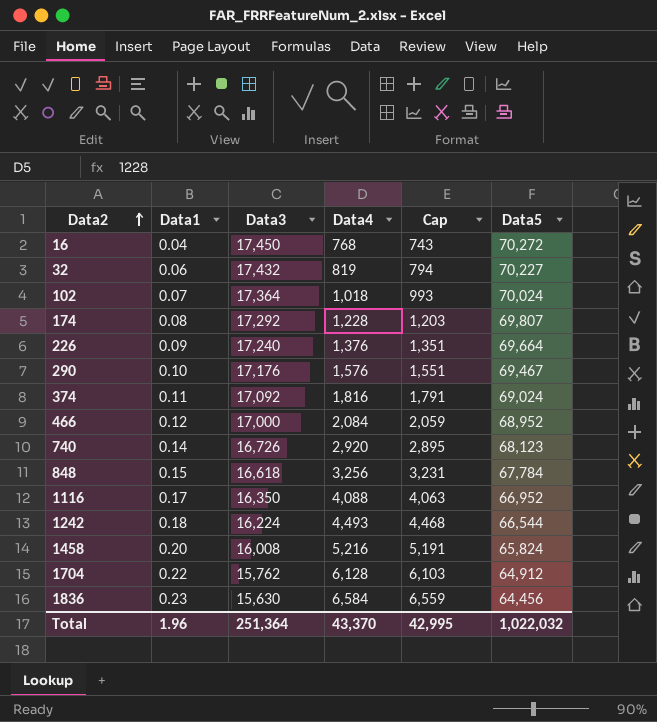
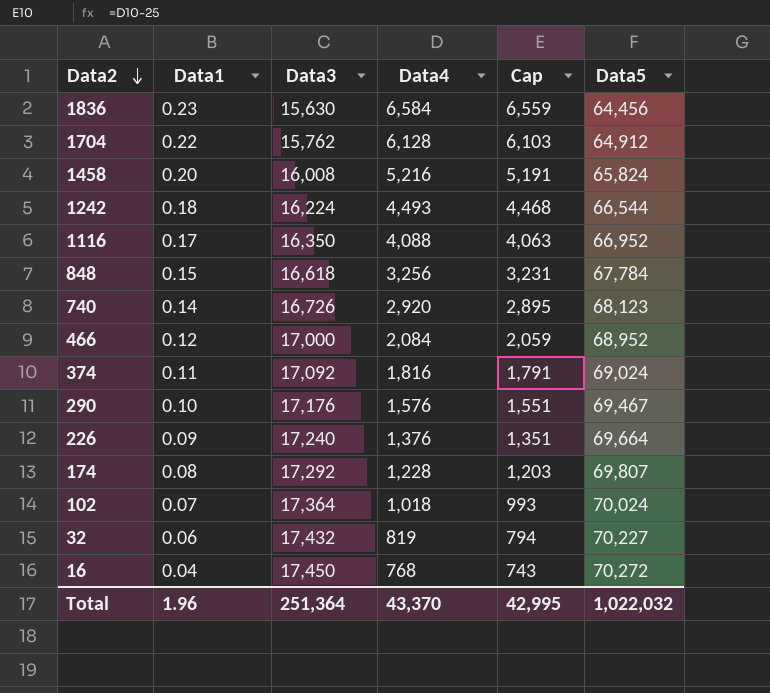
row order: Data2 ascending -> Data2 descending

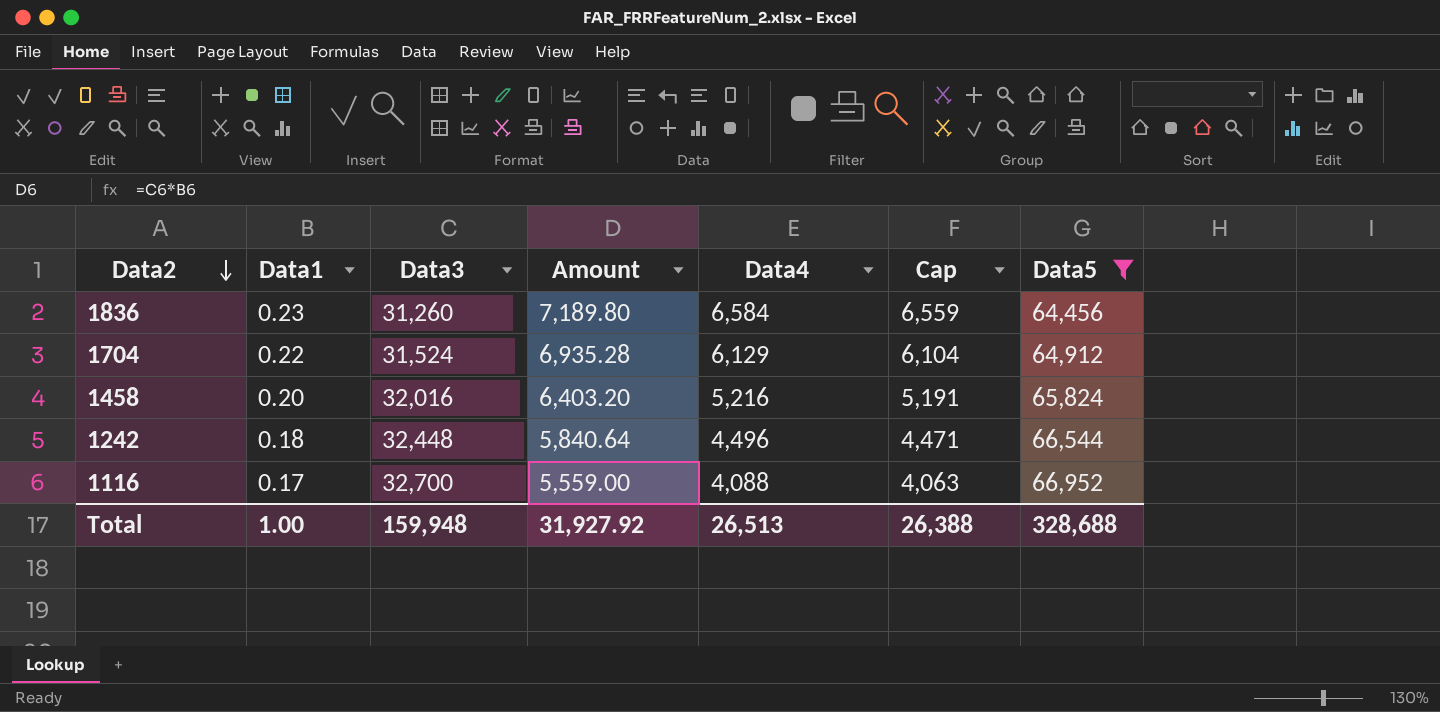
filter: none -> Data5 <= 66,952
column Amount | formula: none -> [Data1] * [Data3]
1836 | Data3: 15,630 -> 31,260
1704 | Data3: 15,762 -> 31,524
1704 | Data4: 6,128 -> 6,129
1704 | Cap: 6,103 -> 6,104
1458 | Data3: 16,008 -> 32,016
1242 | Data3: 16,224 -> 32,448
1242 | Data4: 4,493 -> 4,496
1242 | Cap: 4,468 -> 4,471
1116 | Data3: 16,350 -> 32,700
Total | Data1: 1.96 -> 1.00
Total | Data3: 251,364 -> 159,948
Total | Data4: 43,370 -> 26,513
Total | Cap: 42,995 -> 26,388
Total | Data5: 1,022,032 -> 328,688

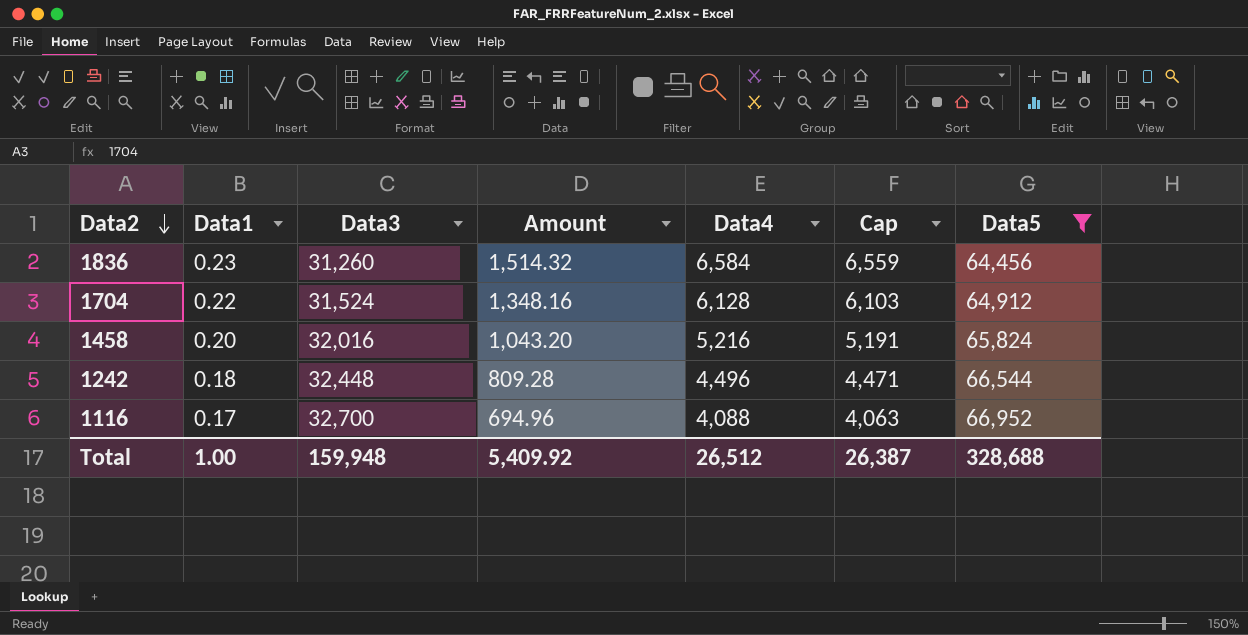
column Amount | formula: [Data1] * [Data3] -> [Data1] * [Data4]
1704 | Data4: 6,129 -> 6,128
1704 | Cap: 6,104 -> 6,103
Total | Amount: 31,927.92 -> 5,409.92
Total | Data4: 26,513 -> 26,512
Total | Cap: 26,388 -> 26,387

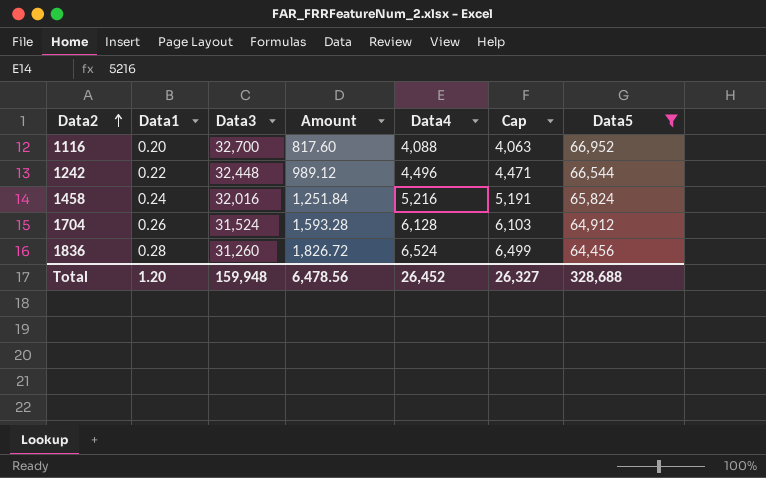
row order: Data2 descending -> Data2 ascending
1116 | Data1: 0.17 -> 0.20
1116 | Amount: 694.96 -> 817.60
1242 | Data1: 0.18 -> 0.22
1242 | Amount: 809.28 -> 989.12
1458 | Data1: 0.20 -> 0.24
1458 | Amount: 1,043.20 -> 1,251.84
1704 | Data1: 0.22 -> 0.26
1704 | Amount: 1,348.16 -> 1,593.28
1836 | Data1: 0.23 -> 0.28
1836 | Amount: 1,514.32 -> 1,826.72
1836 | Data4: 6,584 -> 6,524
1836 | Cap: 6,559 -> 6,499
Total | Data1: 1.00 -> 1.20
Total | Amount: 5,409.92 -> 6,478.56
Total | Data4: 26,512 -> 26,452
Total | Cap: 26,387 -> 26,327

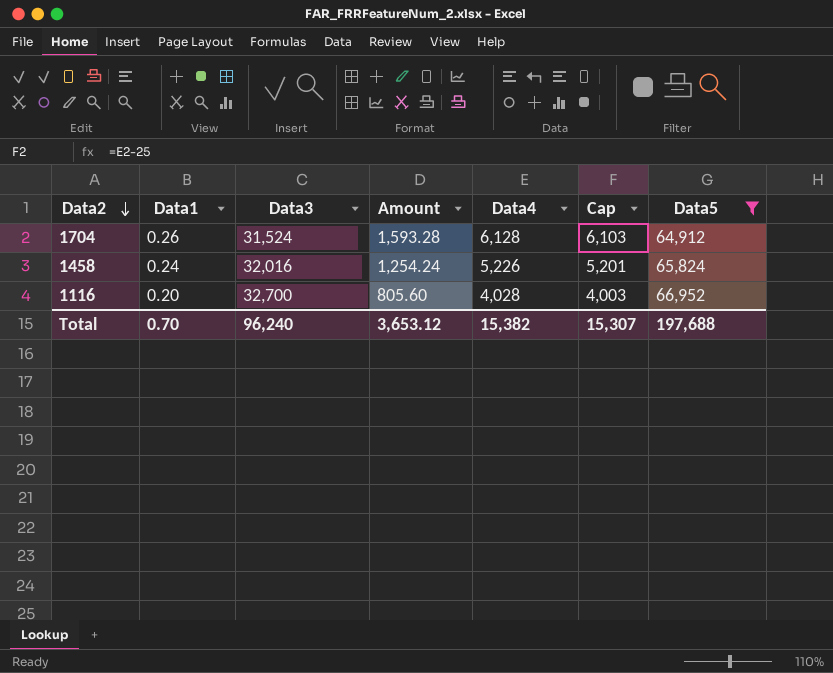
row order: Data2 ascending -> Data2 descending
row 1242: 0.22 | 32,448 | 989.12 | 4,496 | 4,471 | 66,544 -> none
row 1836: 0.28 | 31,260 | 1,826.72 | 6,524 | 6,499 | 64,456 -> none
1458 | Amount: 1,251.84 -> 1,254.24
1458 | Data4: 5,216 -> 5,226
1458 | Cap: 5,191 -> 5,201
1116 | Amount: 817.60 -> 805.60
1116 | Data4: 4,088 -> 4,028
1116 | Cap: 4,063 -> 4,003
Total | Data1: 1.20 -> 0.70
Total | Data3: 159,948 -> 96,240
Total | Amount: 6,478.56 -> 3,653.12
Total | Data4: 26,452 -> 15,382
Total | Cap: 26,327 -> 15,307
Total | Data5: 328,688 -> 197,688

